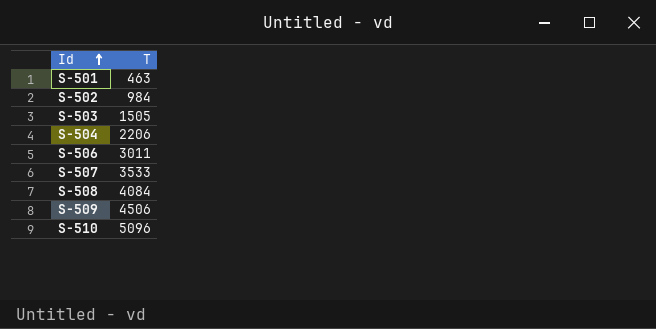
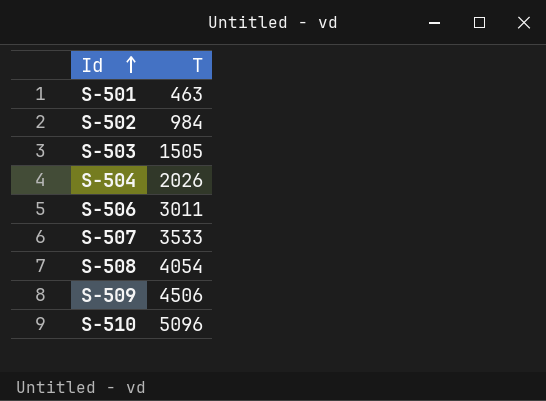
S-504 | T: 2206 -> 2026
S-508 | T: 4084 -> 4054

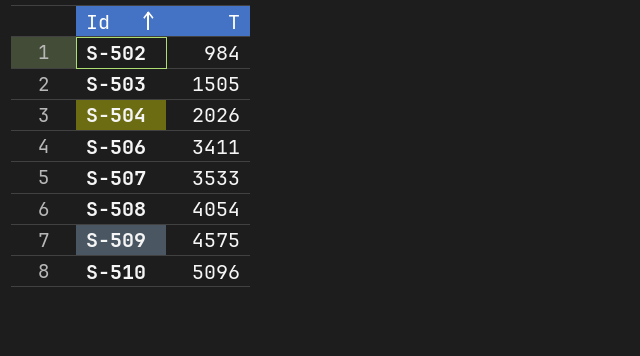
row S-501: 463 -> none
S-506 | T: 3011 -> 3411
S-509 | T: 4506 -> 4575

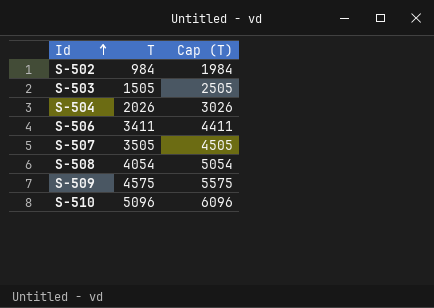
column Cap (T) | formula: none -> [T] + 1000
S-507 | T: 3533 -> 3505

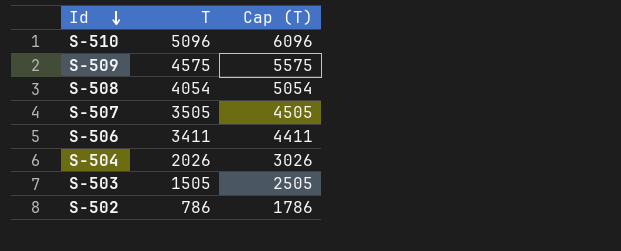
row order: Id ascending -> Id descending
S-502 | T: 984 -> 786
S-502 | Cap (T): 1984 -> 1786

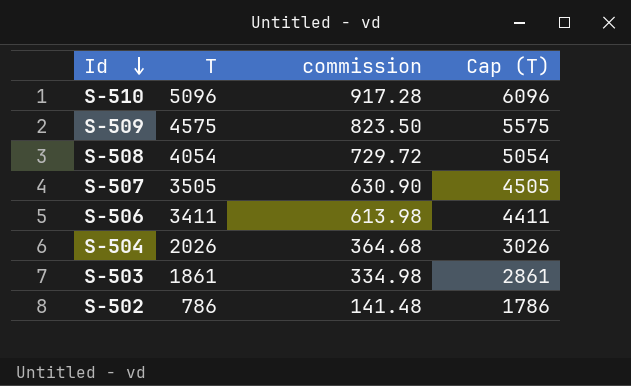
column commission | formula: none -> [T] * 0.18
S-503 | T: 1505 -> 1861
S-503 | Cap (T): 2505 -> 2861

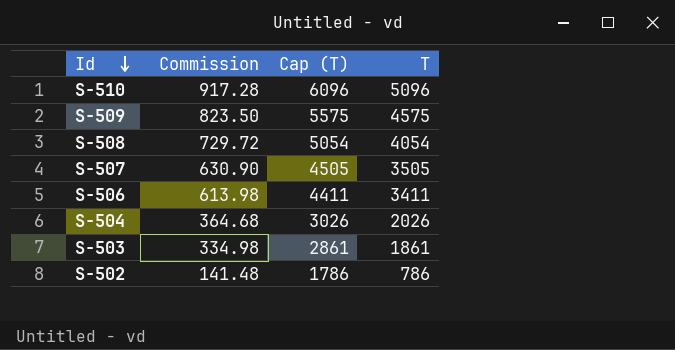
column name: commission -> Commission
column T | position: 2 -> 4

